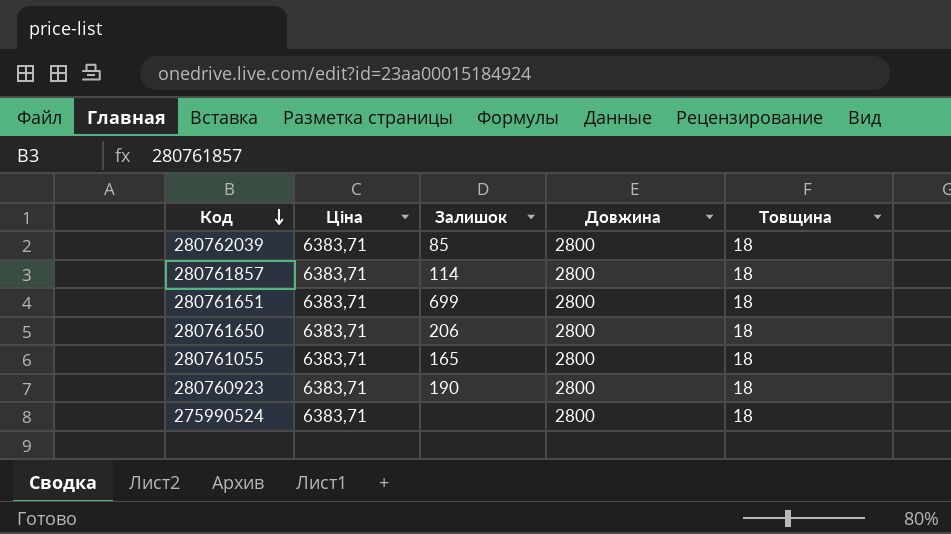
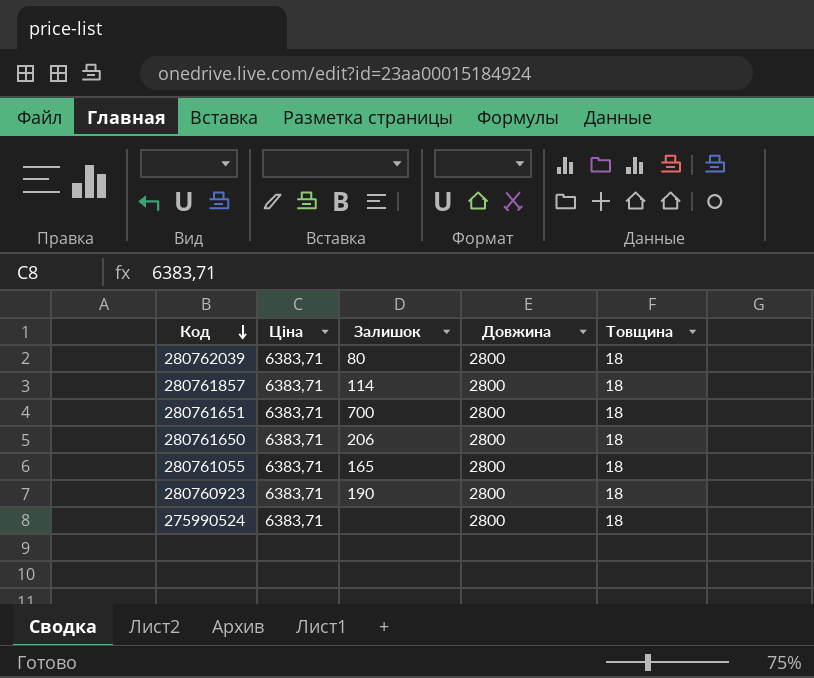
280762039 | Залишок: 85 -> 80
280761651 | Залишок: 699 -> 700

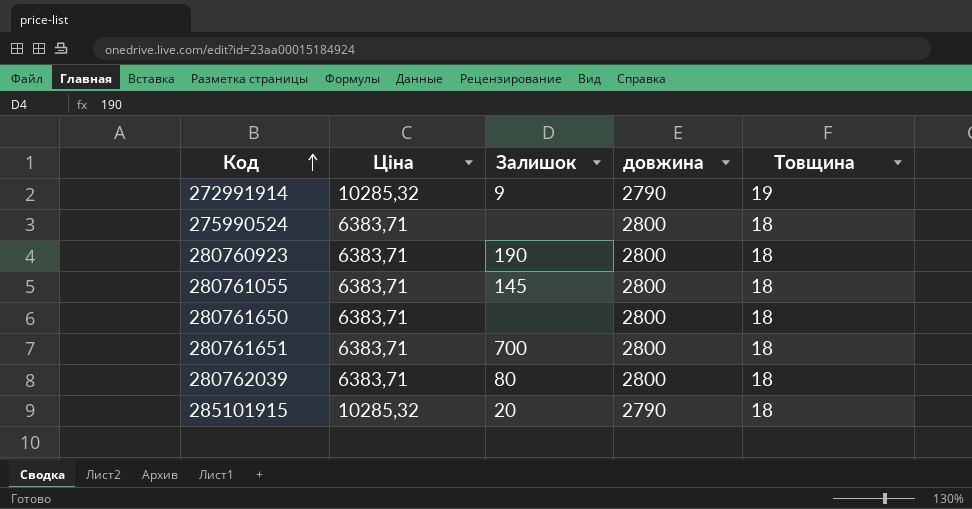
row order: Код descending -> Код ascending
column name: Довжина -> довжина
row 280761857: 6383,71 | 114 | 2800 | 18 -> none
row 272991914: none -> 10285,32 | 9 | 2790 | 19
280761055 | Залишок: 165 -> 145
280761650 | Залишок: 206 -> none
row 285101915: none -> 10285,32 | 20 | 2790 | 18

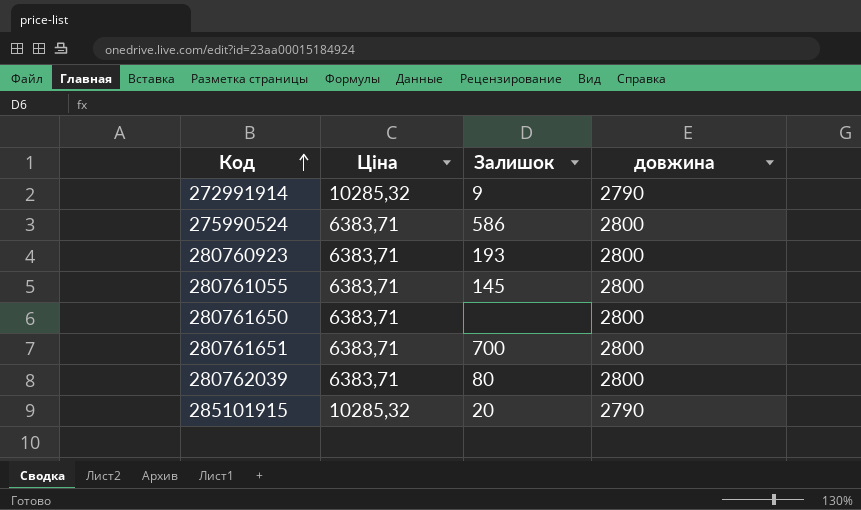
column Товщина | position: 5 -> none
275990524 | Залишок: none -> 586
280760923 | Залишок: 190 -> 193

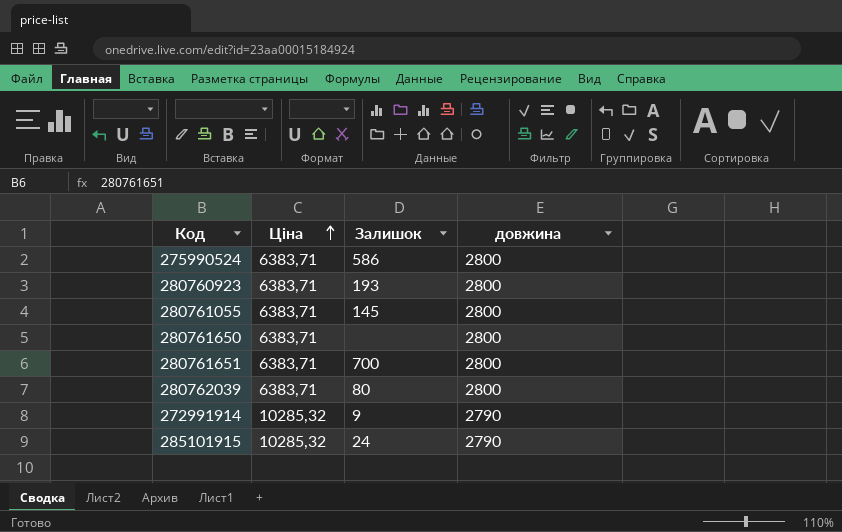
row order: Код ascending -> Ціна ascending
285101915 | Залишок: 20 -> 24

